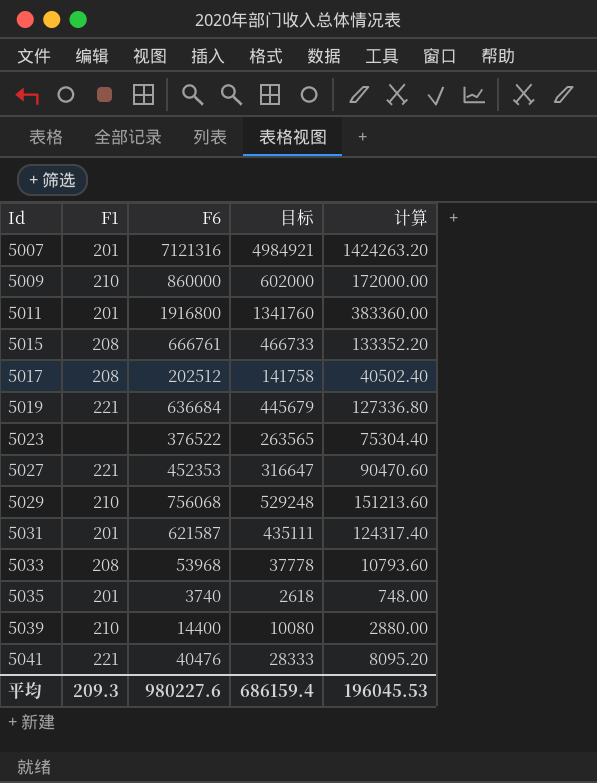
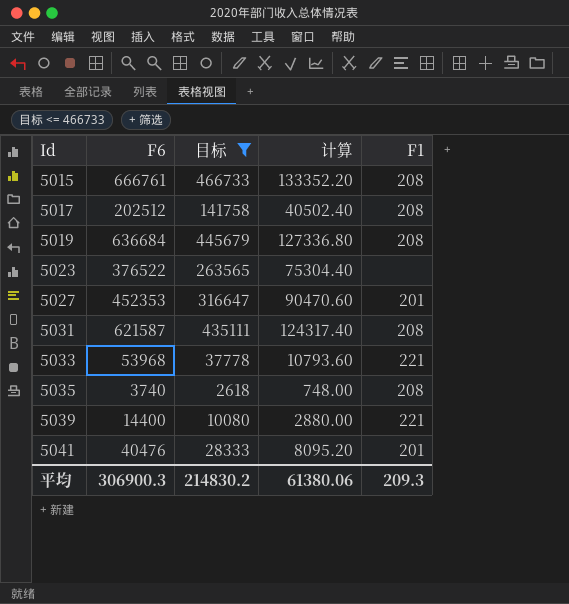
filter: none -> 目标 <= 466733
column F1 | position: 2 -> 5
5019 | F1: 221 -> 208
5027 | F1: 221 -> 201
5031 | F1: 201 -> 208
5033 | F1: 208 -> 221
5035 | F1: 201 -> 208
5039 | F1: 210 -> 221
5041 | F1: 221 -> 201
平均 | F6: 980227.6 -> 306900.3
平均 | 目标: 686159.4 -> 214830.2
平均 | 计算: 196045.53 -> 61380.06

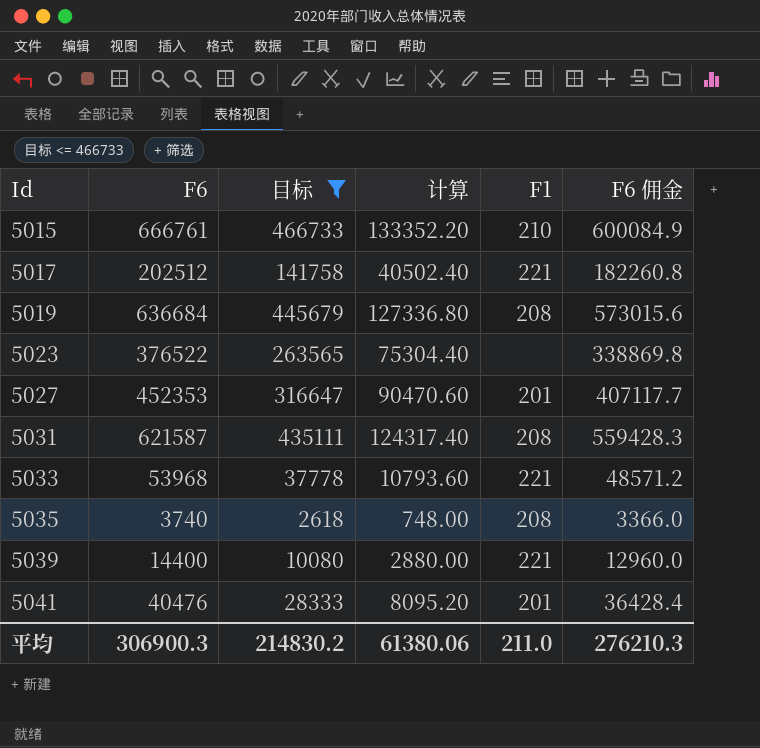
column F6 佣金 | formula: none -> [F6] * 0.9
5015 | F1: 208 -> 210
5017 | F1: 208 -> 221
平均 | F1: 209.3 -> 211.0

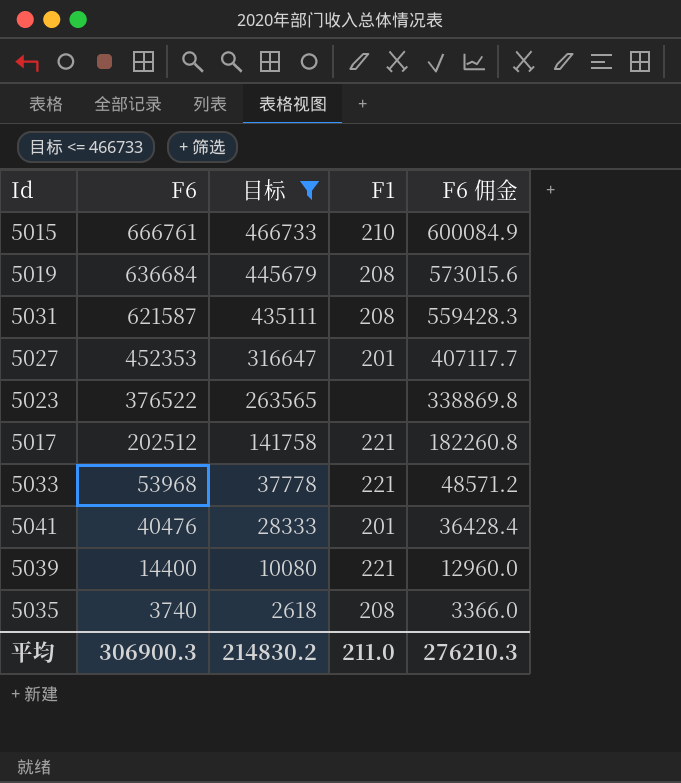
row order: Id ascending -> F6 descending
column 计算 | formula: [F6] * 0.2 -> none

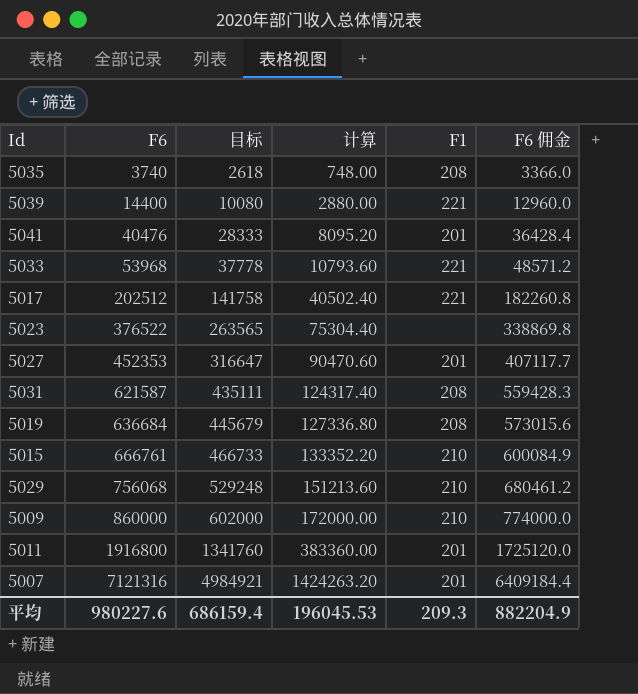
filter: 目标 <= 466733 -> none
row order: F6 descending -> F6 ascending
column 计算 | formula: none -> [F6] * 0.2
平均 | F6: 306900.3 -> 980227.6
平均 | 目标: 214830.2 -> 686159.4
平均 | F1: 211.0 -> 209.3
平均 | F6 佣金: 276210.3 -> 882204.9

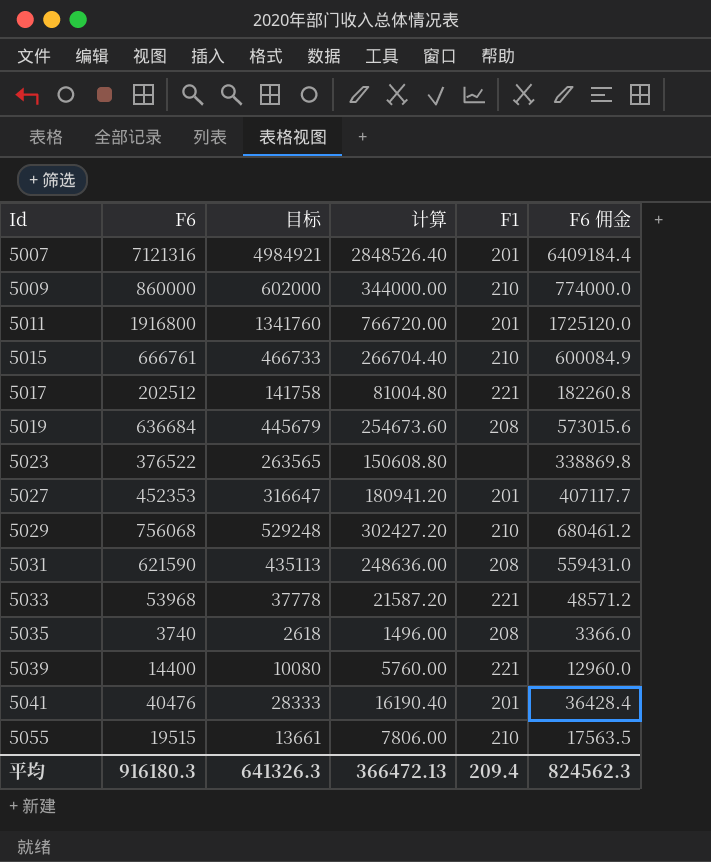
row order: F6 ascending -> Id ascending
column 计算 | formula: [F6] * 0.2 -> [F6] * 0.4
5031 | F6: 621587 -> 621590
5031 | 目标: 435111 -> 435113
5031 | F6 佣金: 559428.3 -> 559431.0
row 5055: none -> 19515 | 13661 | 7806.00 | 210 | 17563.5
平均 | F6: 980227.6 -> 916180.3
平均 | 目标: 686159.4 -> 641326.3
平均 | 计算: 196045.53 -> 366472.13
平均 | F1: 209.3 -> 209.4
平均 | F6 佣金: 882204.9 -> 824562.3

